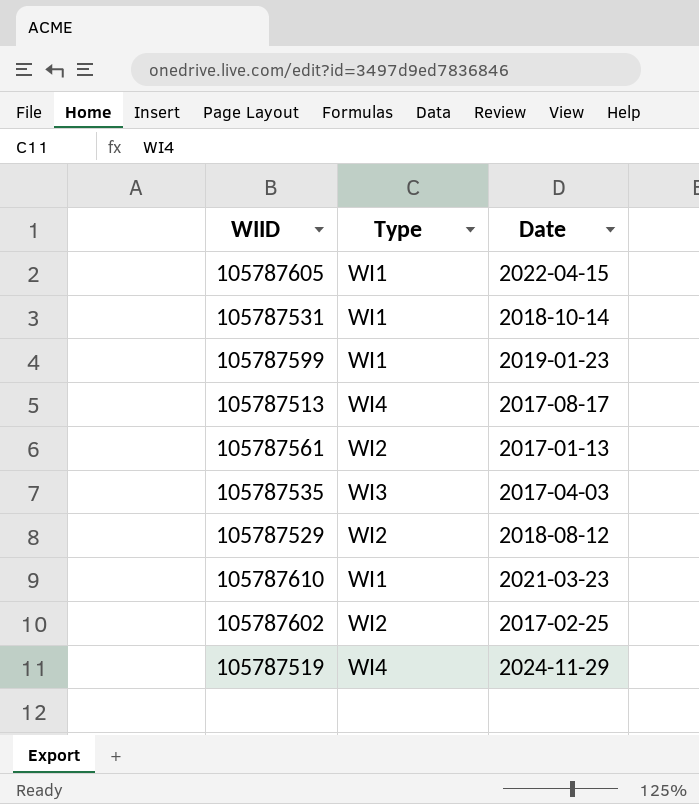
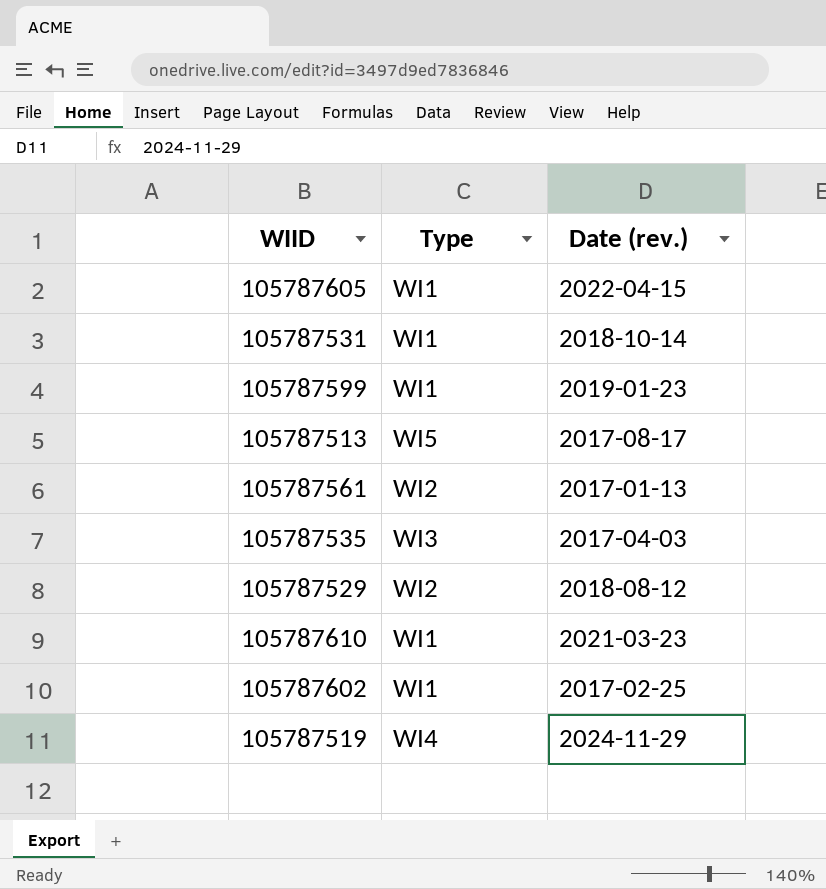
column name: Date -> Date (rev.)
105787513 | Type: WI4 -> WI5
105787602 | Type: WI2 -> WI1

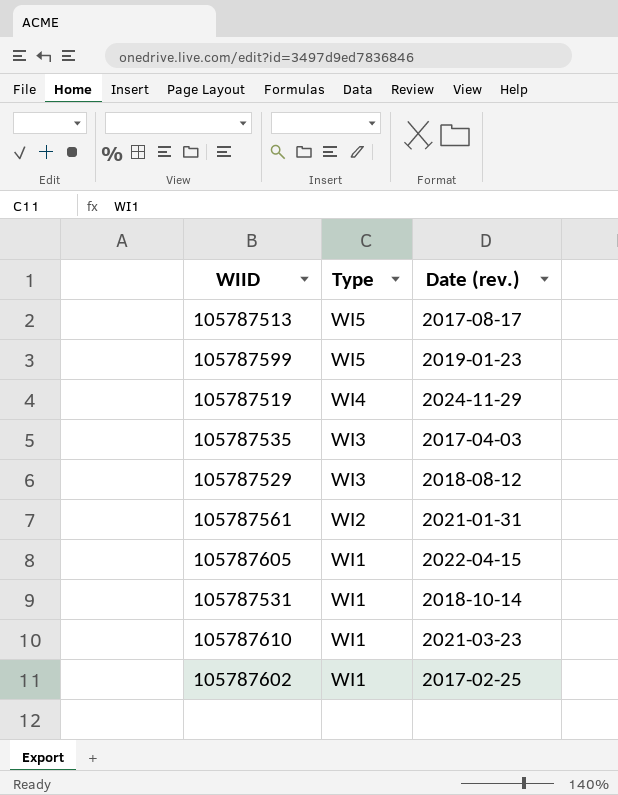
row order: none -> Type descending
105787599 | Type: WI1 -> WI5
105787529 | Type: WI2 -> WI3
105787561 | Date (rev.): 2017-01-13 -> 2021-01-31

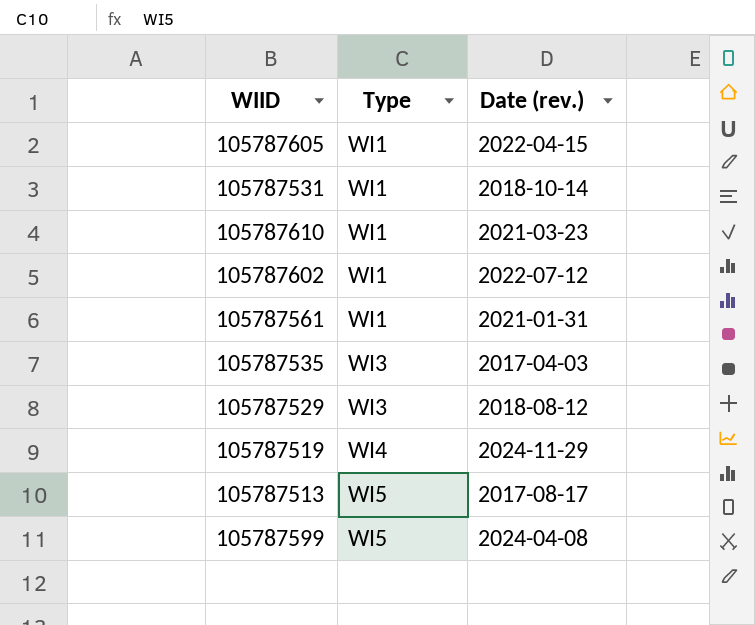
row order: Type descending -> Type ascending
105787602 | Date (rev.): 2017-02-25 -> 2022-07-12
105787561 | Type: WI2 -> WI1
105787599 | Date (rev.): 2019-01-23 -> 2024-04-08

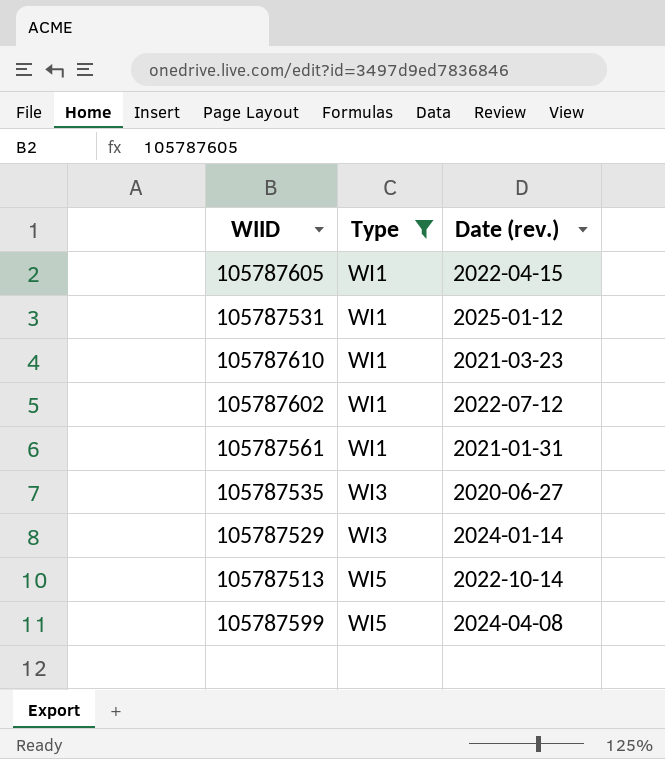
filter: none -> Type != WI4
105787531 | Date (rev.): 2018-10-14 -> 2025-01-12
105787535 | Date (rev.): 2017-04-03 -> 2020-06-27
105787529 | Date (rev.): 2018-08-12 -> 2024-01-14
105787513 | Date (rev.): 2017-08-17 -> 2022-10-14

